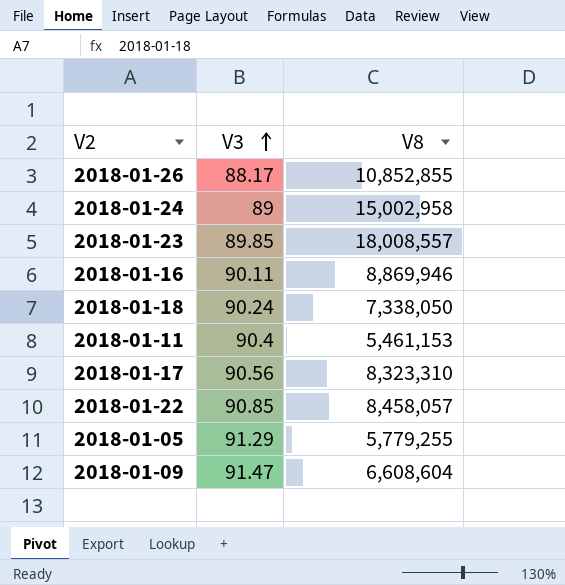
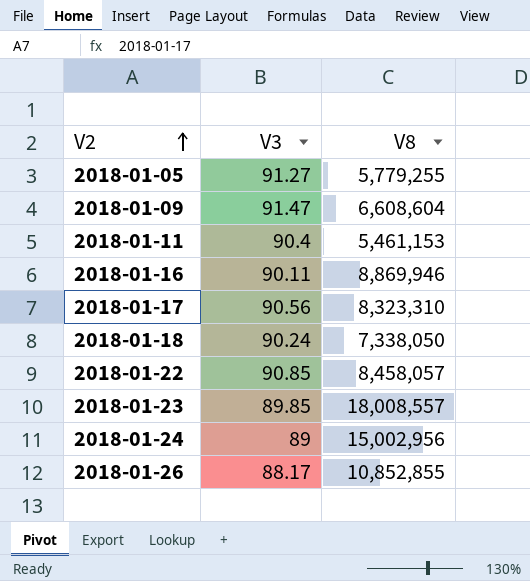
row order: V3 ascending -> V2 ascending
2018-01-05 | V3: 91.29 -> 91.27
2018-01-24 | V8: 15,002,958 -> 15,002,956

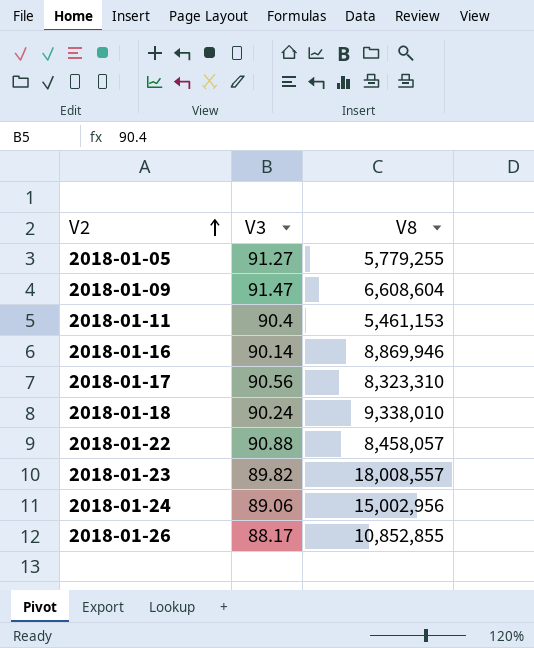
2018-01-16 | V3: 90.11 -> 90.14
2018-01-18 | V8: 7,338,050 -> 9,338,010
2018-01-22 | V3: 90.85 -> 90.88
2018-01-23 | V3: 89.85 -> 89.82
2018-01-24 | V3: 89 -> 89.06

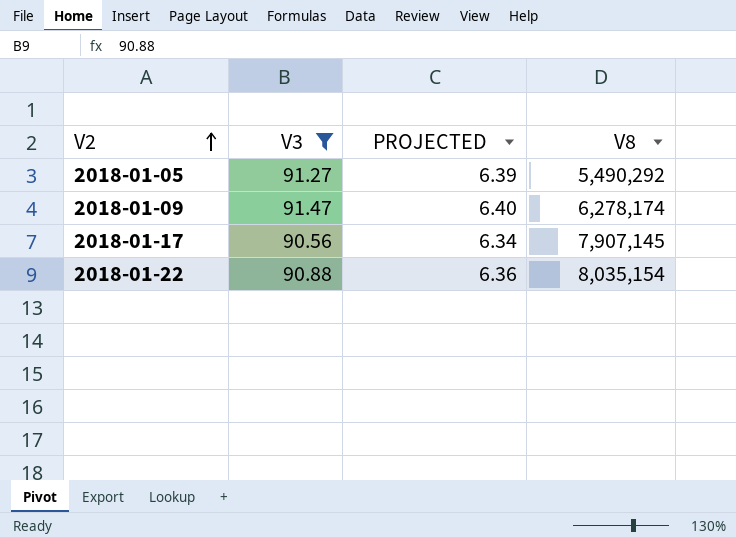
filter: none -> V3 >= 90.56
column PROJECTED | formula: none -> [V3] * 0.07
2018-01-05 | V8: 5,779,255 -> 5,490,292
2018-01-09 | V8: 6,608,604 -> 6,278,174
2018-01-17 | V8: 8,323,310 -> 7,907,145
2018-01-22 | V8: 8,458,057 -> 8,035,154

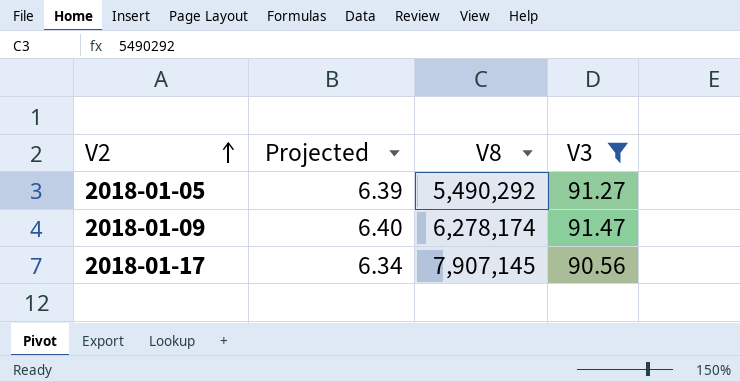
column name: PROJECTED -> Projected
column V3 | position: 2 -> 4
row 2018-01-22: 90.88 | 6.36 | 8,035,154 -> none

